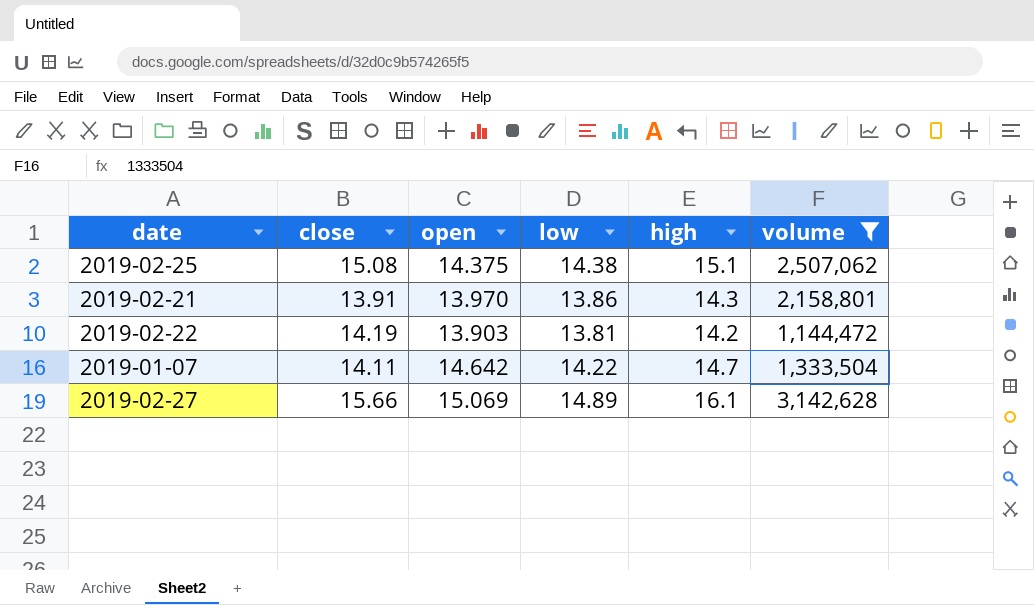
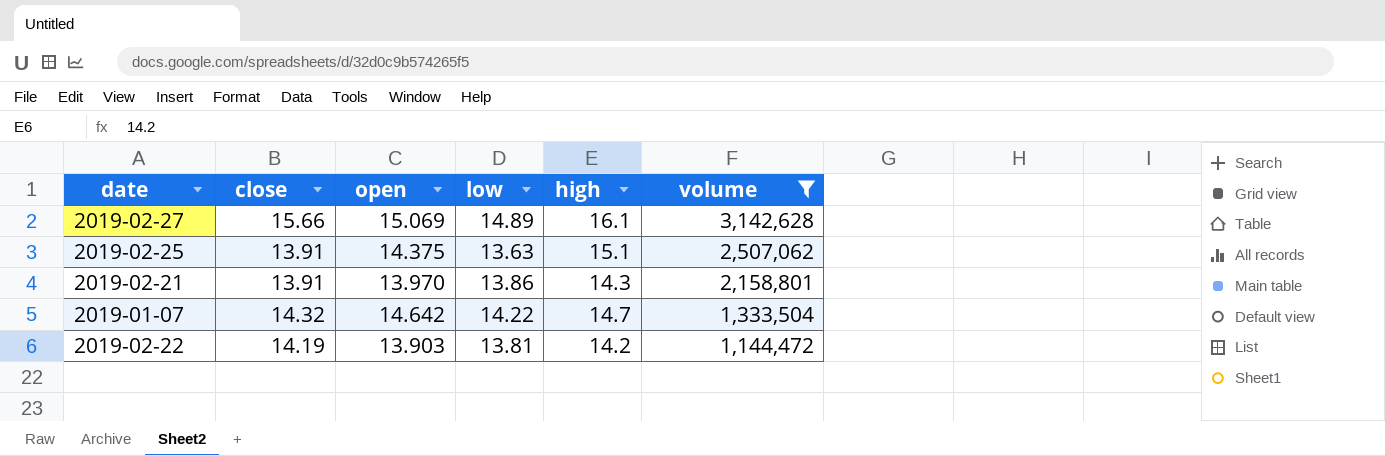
row order: none -> volume descending
2019-02-25 | close: 15.08 -> 13.91
2019-02-25 | low: 14.38 -> 13.63
2019-01-07 | close: 14.11 -> 14.32

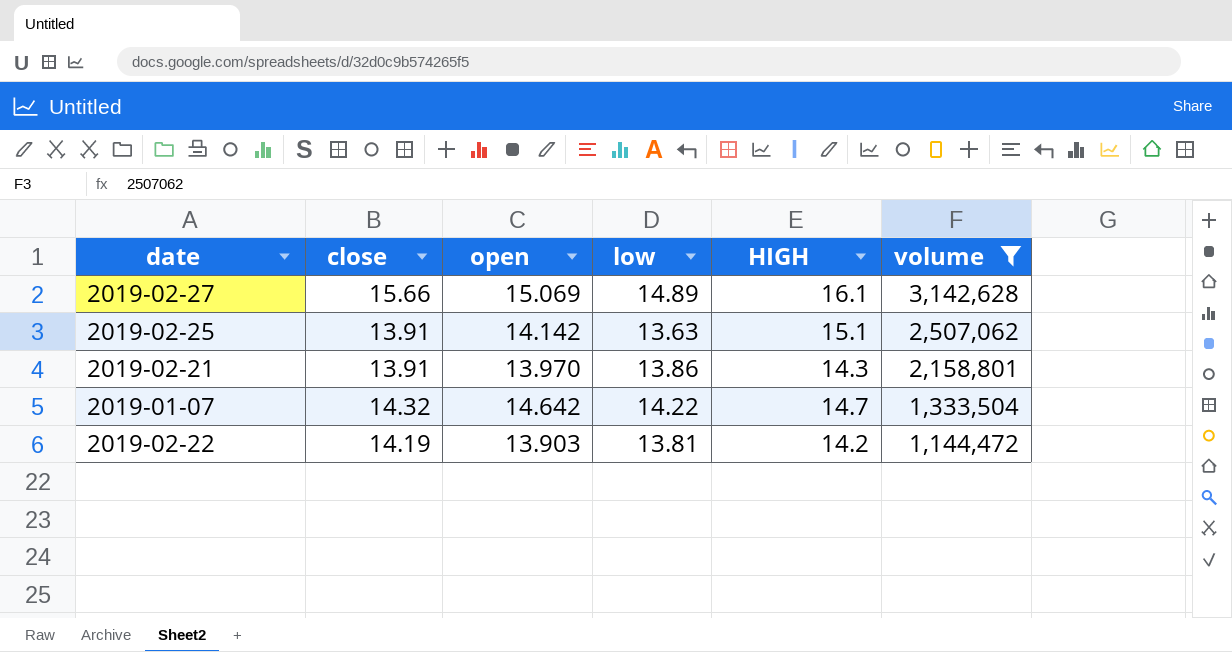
column name: high -> HIGH
2019-02-25 | open: 14.375 -> 14.142

